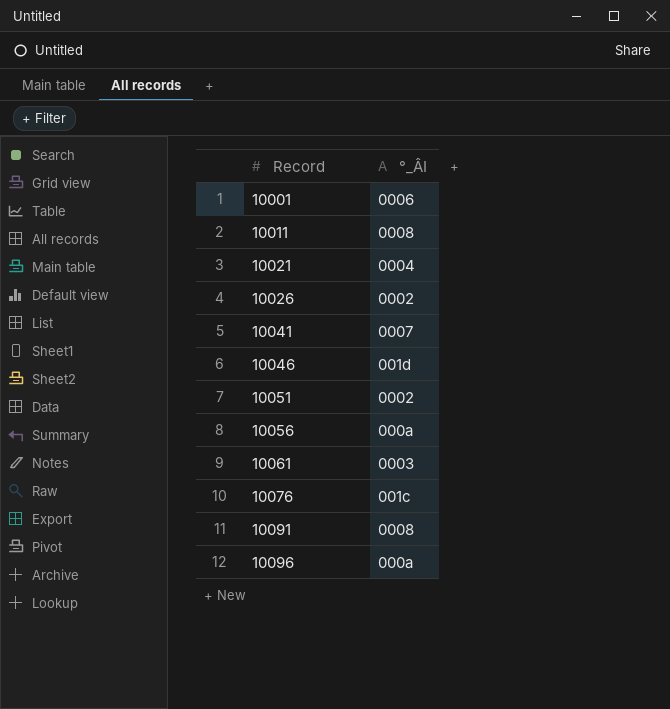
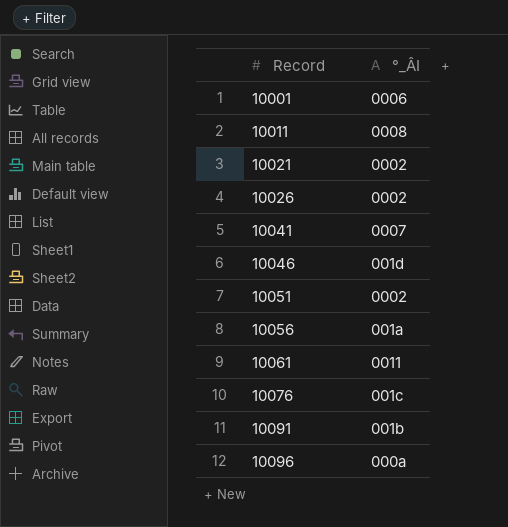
10021 | °_ÂI: 0004 -> 0002
10056 | °_ÂI: 000a -> 001a
10061 | °_ÂI: 0003 -> 0011
10091 | °_ÂI: 0008 -> 001b

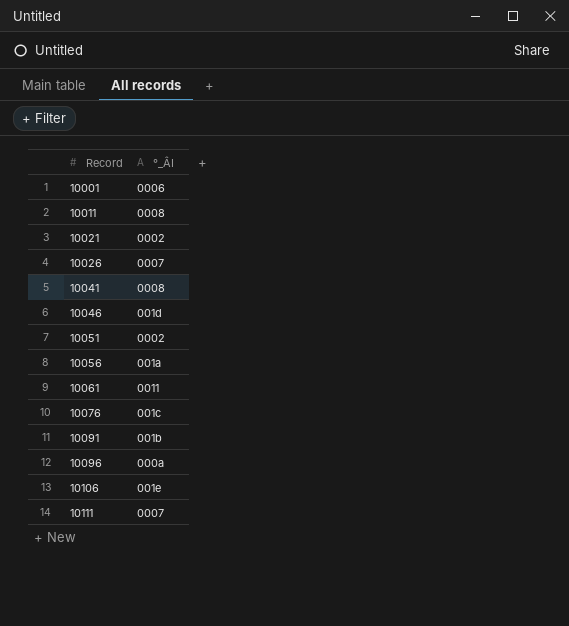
10026 | °_ÂI: 0002 -> 0007
10041 | °_ÂI: 0007 -> 0008
row 10106: none -> 001e
row 10111: none -> 0007

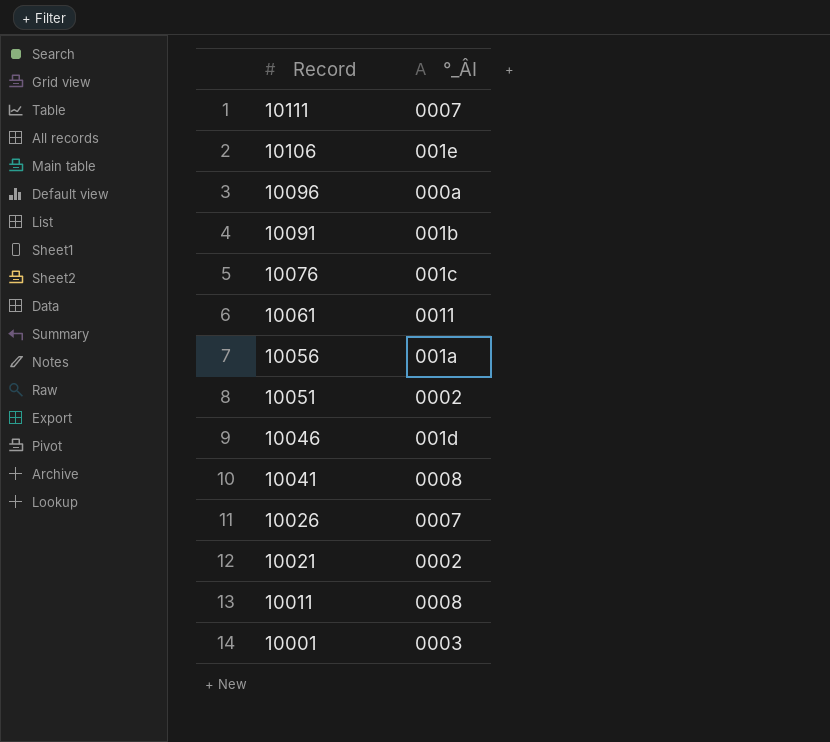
row order: Record ascending -> Record descending
10001 | °_ÂI: 0006 -> 0003

